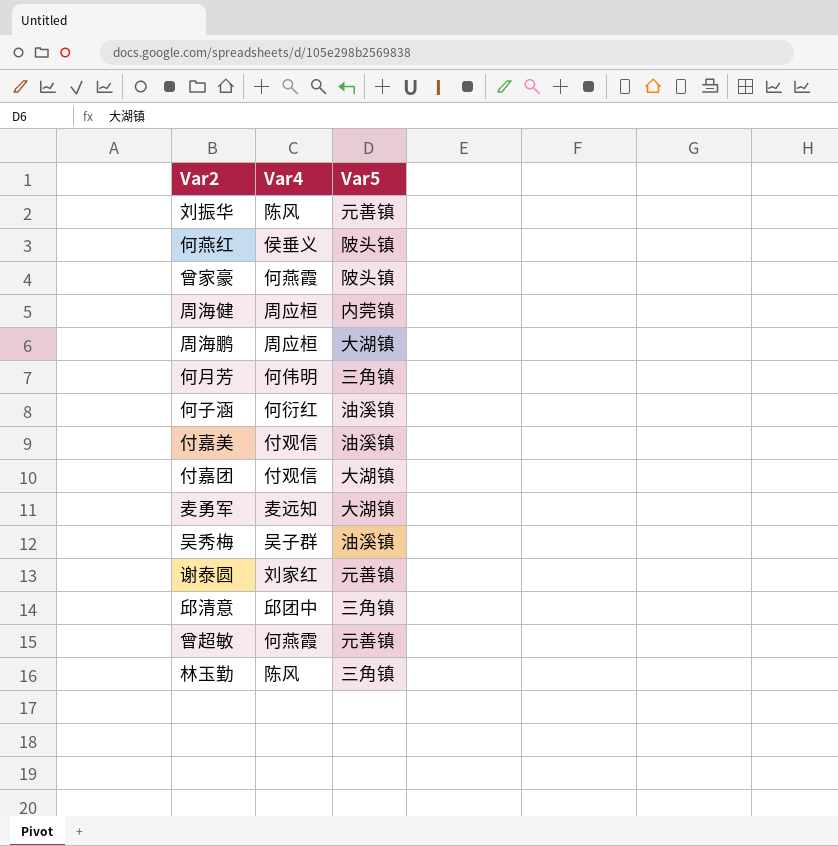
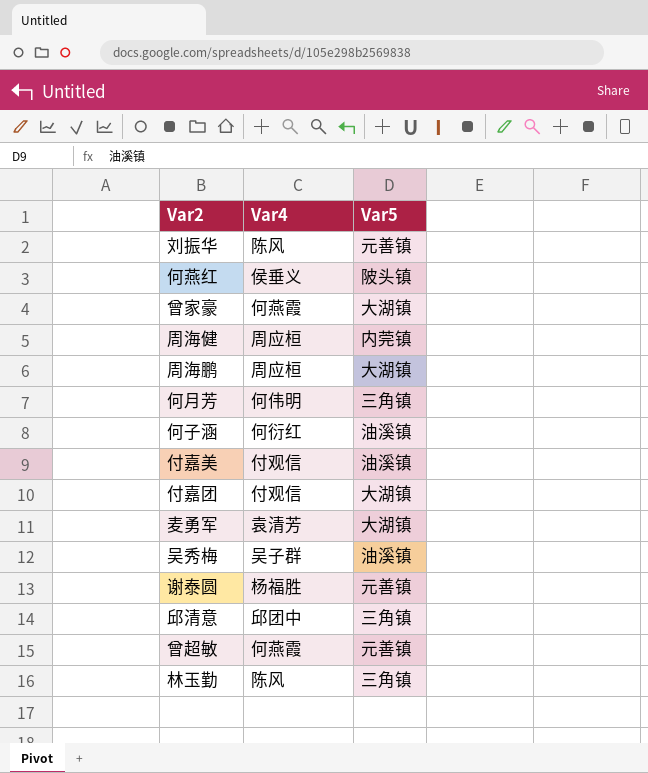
曾家豪 | Var5: 陂头镇 -> 大湖镇
麦勇军 | Var4: 麦远知 -> 袁清芳
谢泰圆 | Var4: 刘家红 -> 杨福胜

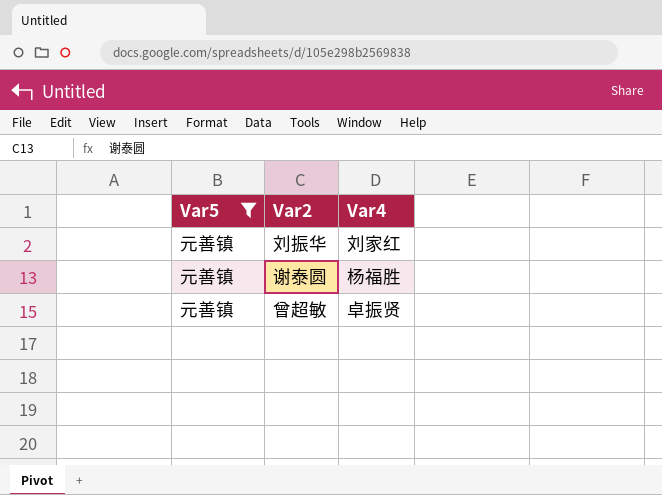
filter: none -> Var5 = 元善镇
column Var5 | position: 3 -> 1
刘振华 | Var4: 陈风 -> 刘家红
曾超敏 | Var4: 何燕霞 -> 卓振贤

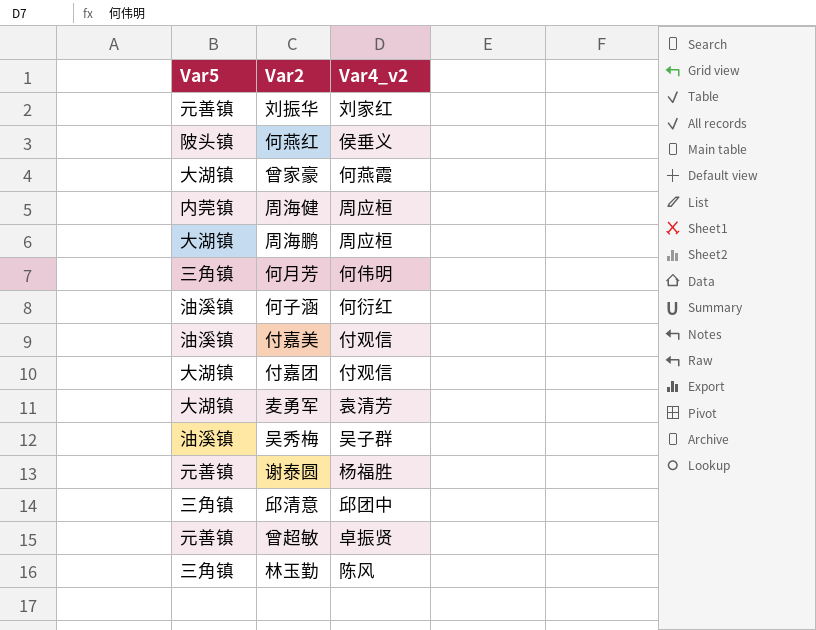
filter: Var5 = 元善镇 -> none
column name: Var4 -> Var4_v2

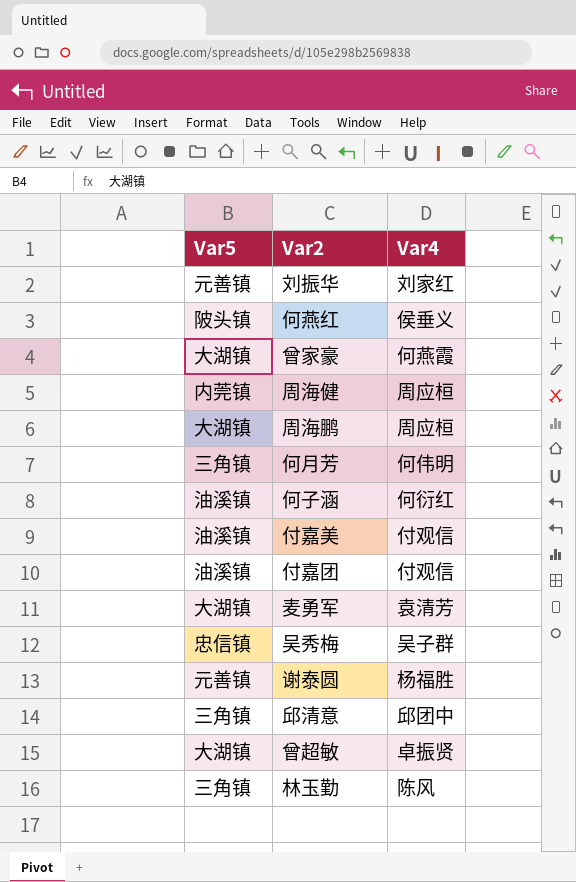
column name: Var4_v2 -> Var4
付嘉团 | Var5: 大湖镇 -> 油溪镇
吴秀梅 | Var5: 油溪镇 -> 忠信镇
曾超敏 | Var5: 元善镇 -> 大湖镇

